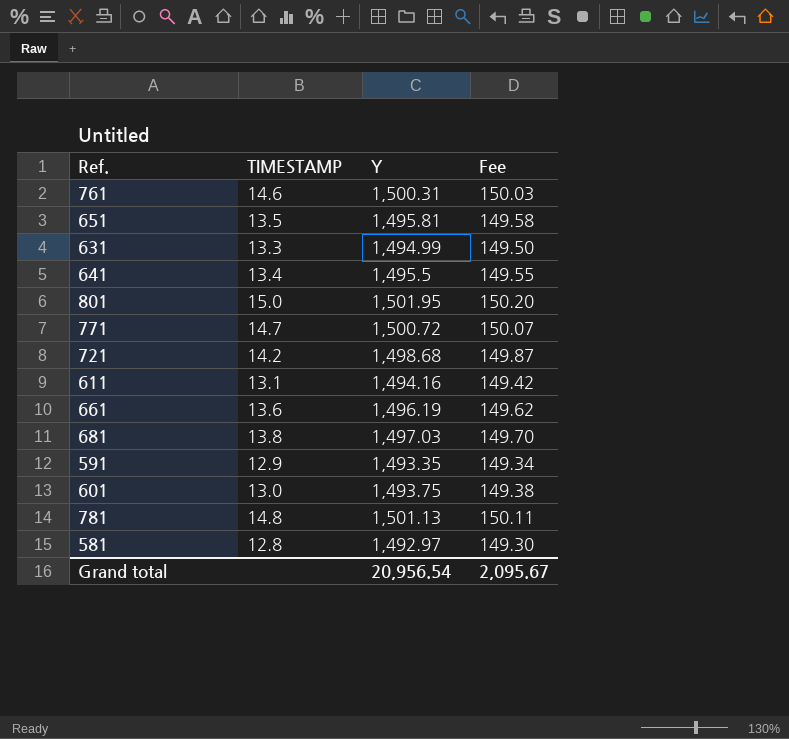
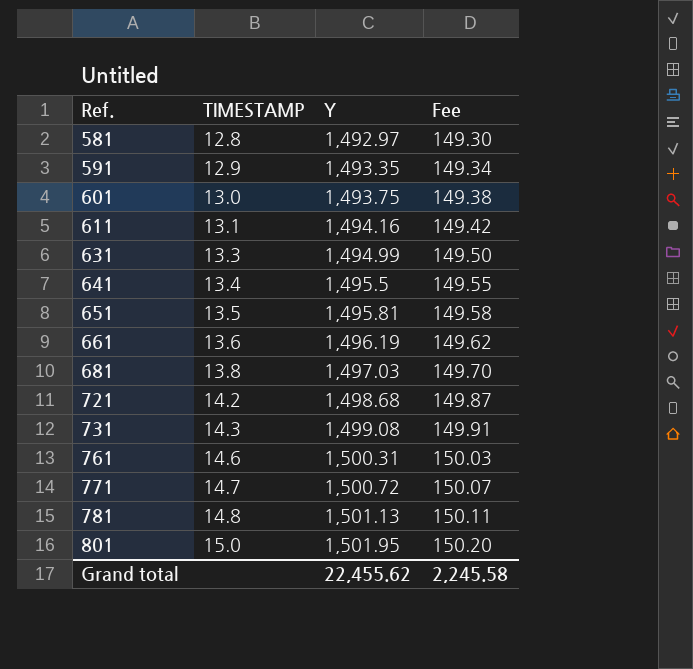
row order: none -> Ref. ascending
row 731: none -> 14.3 | 1,499.08 | 149.91
Grand total | Y: 20,956.54 -> 22,455.62
Grand total | Fee: 2,095.67 -> 2,245.58

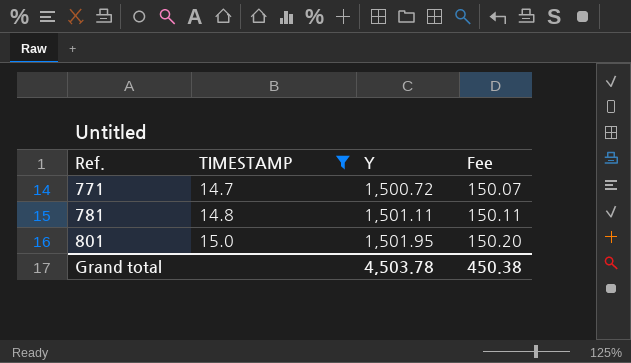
filter: none -> TIMESTAMP >= 14.7
781 | Y: 1,501.13 -> 1,501.11
Grand total | Y: 22,455.62 -> 4,503.78
Grand total | Fee: 2,245.58 -> 450.38

